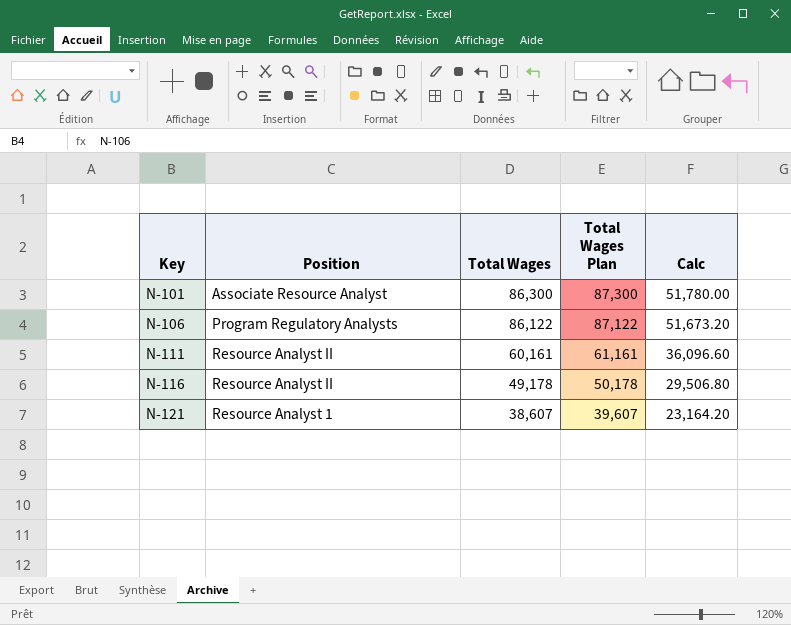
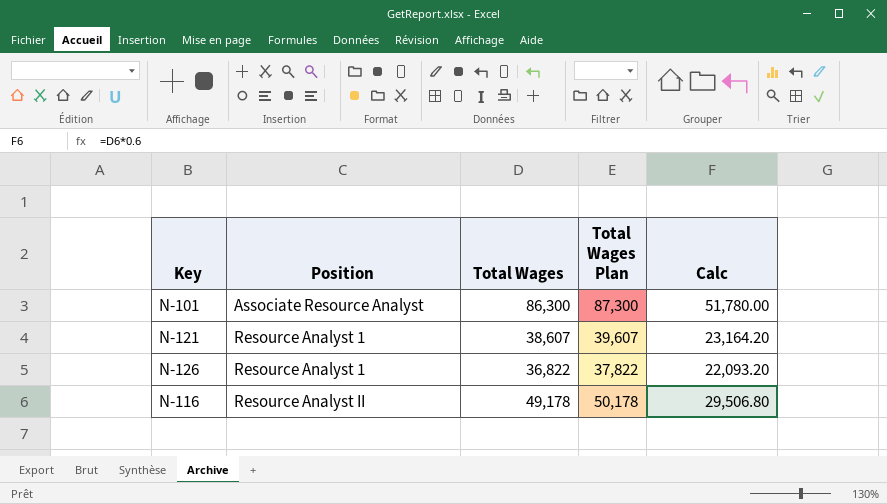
row order: Key ascending -> Position ascending
row N-106: Program Regulatory Analysts | 86,122 | 87,122 | 51,673.20 -> none
row N-111: Resource Analyst II | 60,161 | 61,161 | 36,096.60 -> none
row N-126: none -> Resource Analyst 1 | 36,822 | 37,822 | 22,093.20

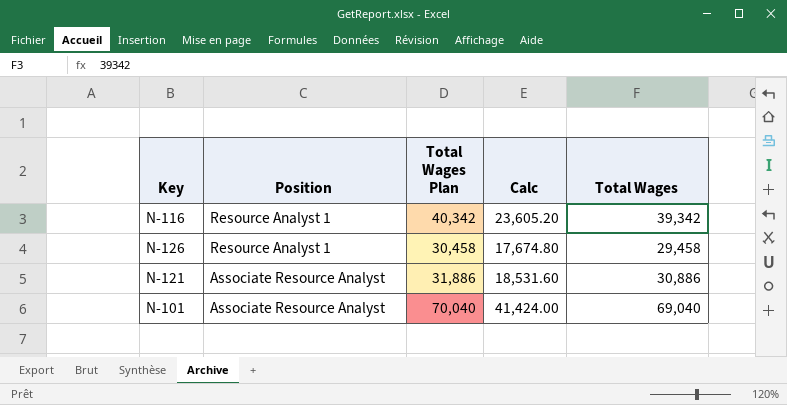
row order: Position ascending -> Position descending
column Total Wages | position: 3 -> 5
N-116 | Position: Resource Analyst II -> Resource Analyst 1
N-116 | Total Wages Plan: 50,178 -> 40,342
N-116 | Calc: 29,506.80 -> 23,605.20
N-116 | Total Wages: 49,178 -> 39,342
N-126 | Total Wages Plan: 37,822 -> 30,458
N-126 | Calc: 22,093.20 -> 17,674.80
N-126 | Total Wages: 36,822 -> 29,458
N-121 | Position: Resource Analyst 1 -> Associate Resource Analyst
N-121 | Total Wages Plan: 39,607 -> 31,886
N-121 | Calc: 23,164.20 -> 18,531.60
N-121 | Total Wages: 38,607 -> 30,886
N-101 | Total Wages Plan: 87,300 -> 70,040
N-101 | Calc: 51,780.00 -> 41,424.00
N-101 | Total Wages: 86,300 -> 69,040

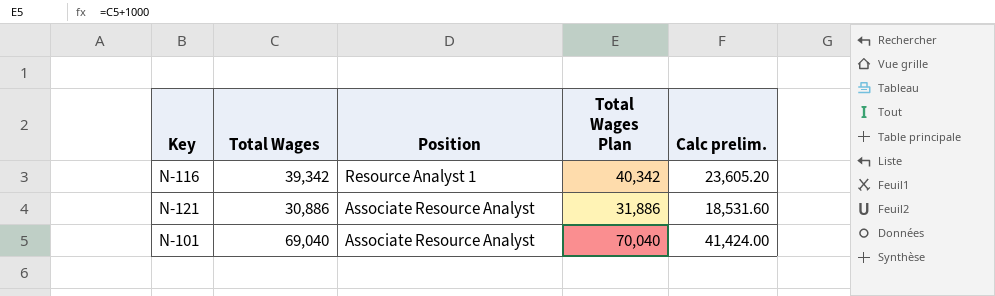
column Total Wages | position: 5 -> 2
column name: Calc -> Calc prelim.
row N-126: Resource Analyst 1 | 30,458 | 17,674.80 | 29,458 -> none

